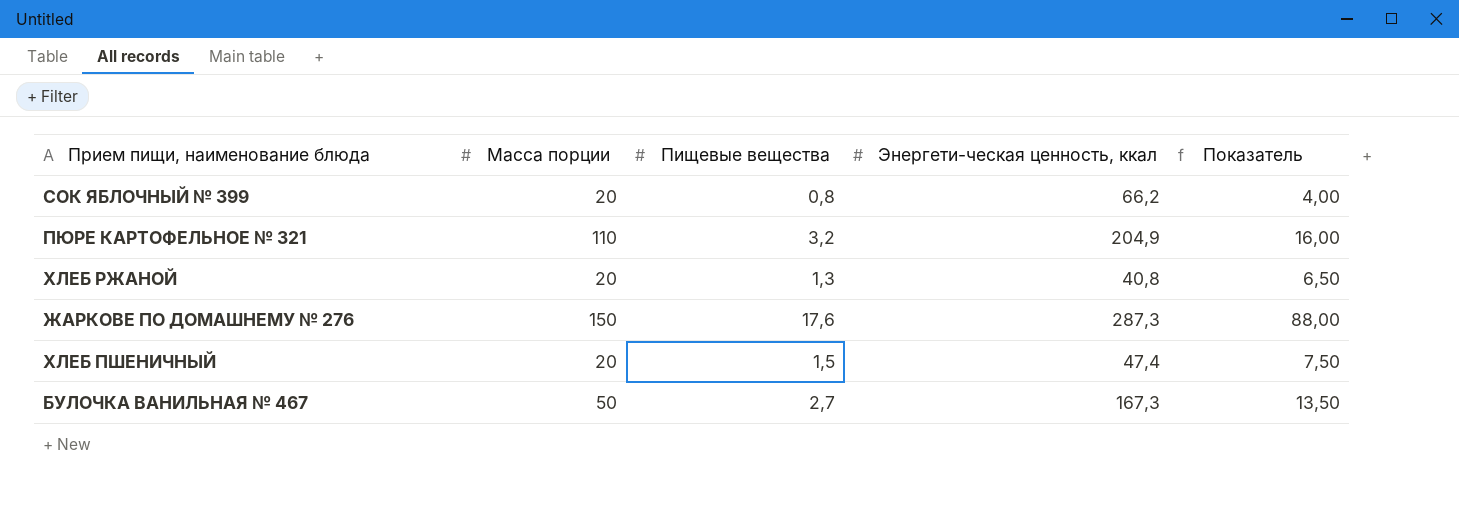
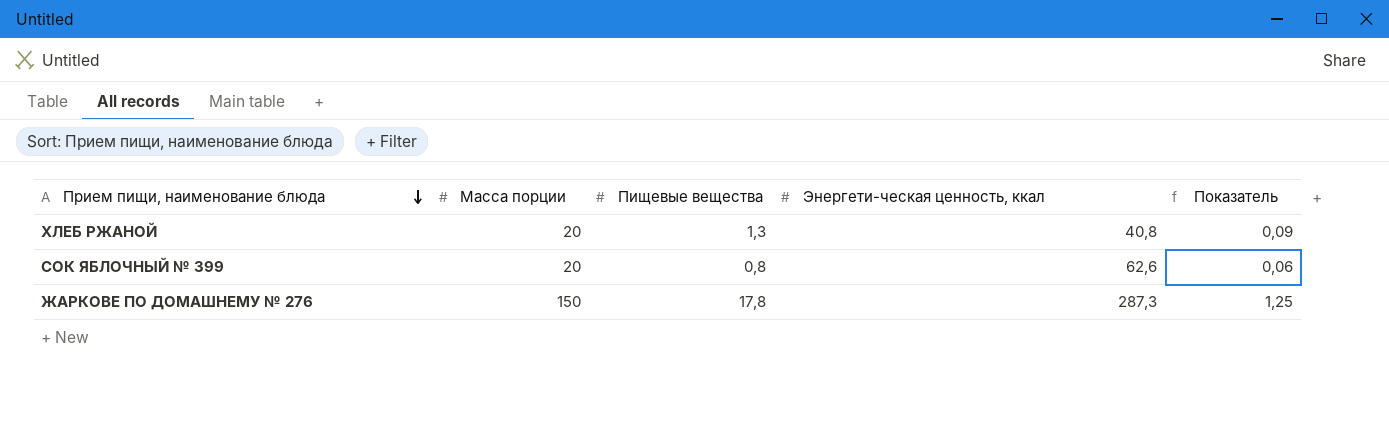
row order: none -> Прием пищи, наименование блюда descending
column Показатель | formula: [Пищевые вещества] * 5 -> [Пищевые вещества] * 0,07
row ПЮРЕ КАРТОФЕЛЬНОЕ № 321: 110 | 3,2 | 204,9 | 16,00 -> none
row ХЛЕБ ПШЕНИЧНЫЙ: 20 | 1,5 | 47,4 | 7,50 -> none
row БУЛОЧКА ВАНИЛЬНАЯ № 467: 50 | 2,7 | 167,3 | 13,50 -> none
СОК ЯБЛОЧНЫЙ № 399 | Энергети-ческая ценность, ккал: 66,2 -> 62,6
ЖАРКОВЕ ПО ДОМАШНЕМУ № 276 | Пищевые вещества: 17,6 -> 17,8

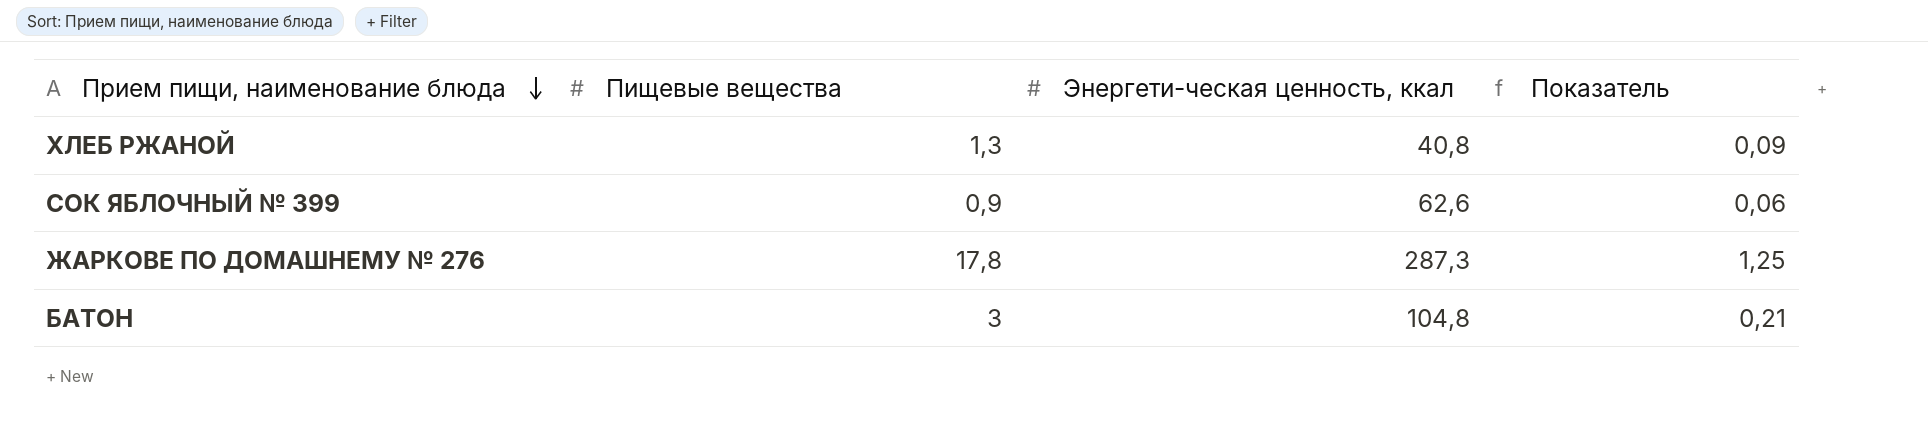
column Масса порции | position: 2 -> none
СОК ЯБЛОЧНЫЙ № 399 | Пищевые вещества: 0,8 -> 0,9
row БАТОН: none -> 3 | 104,8 | 0,21

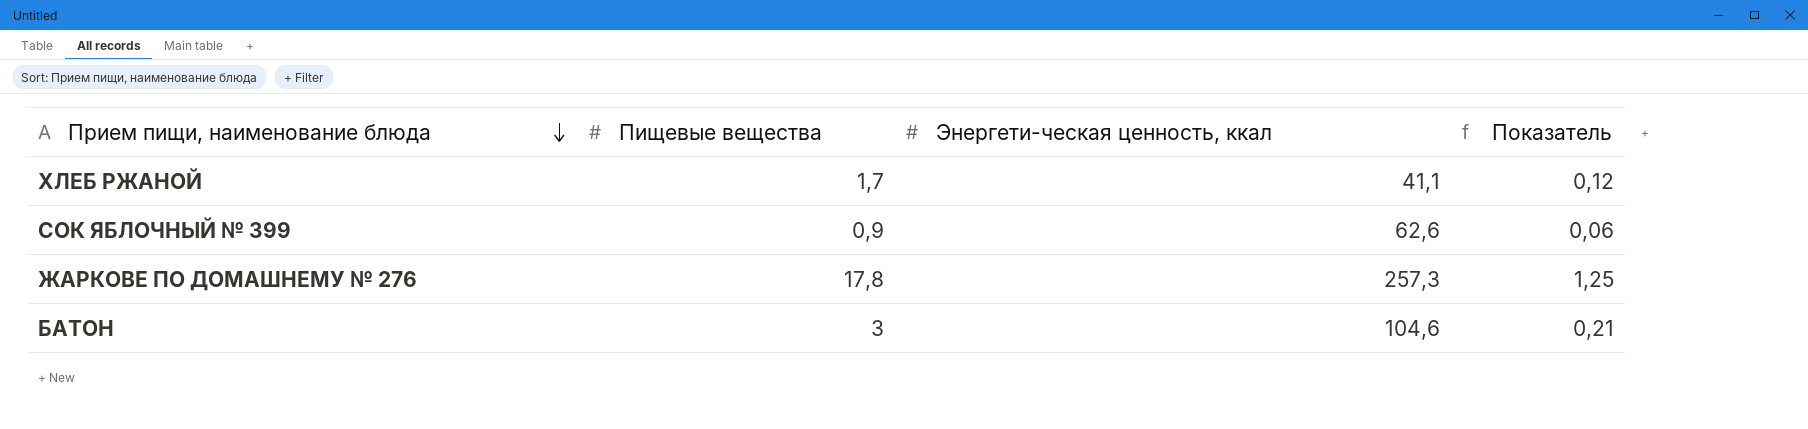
ХЛЕБ РЖАНОЙ | Пищевые вещества: 1,3 -> 1,7
ХЛЕБ РЖАНОЙ | Энергети-ческая ценность, ккал: 40,8 -> 41,1
ХЛЕБ РЖАНОЙ | Показатель: 0,09 -> 0,12
ЖАРКОВЕ ПО ДОМАШНЕМУ № 276 | Энергети-ческая ценность, ккал: 287,3 -> 257,3
БАТОН | Энергети-ческая ценность, ккал: 104,8 -> 104,6

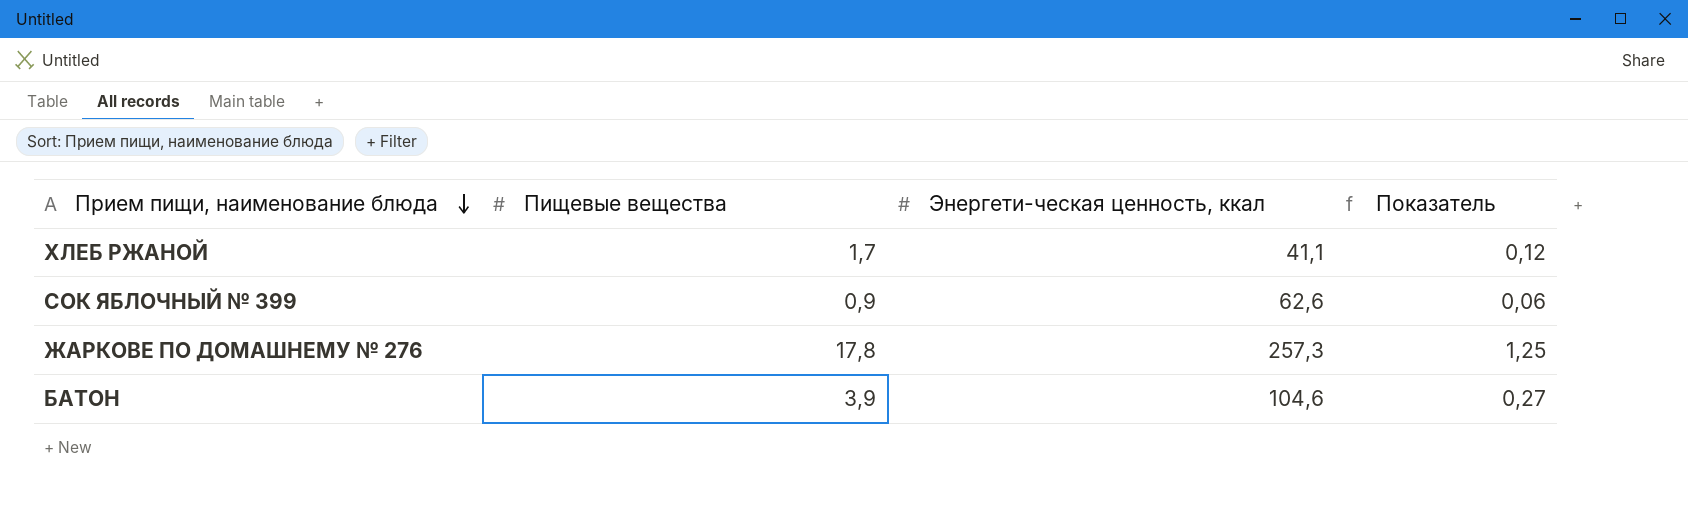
БАТОН | Пищевые вещества: 3 -> 3,9
БАТОН | Показатель: 0,21 -> 0,27

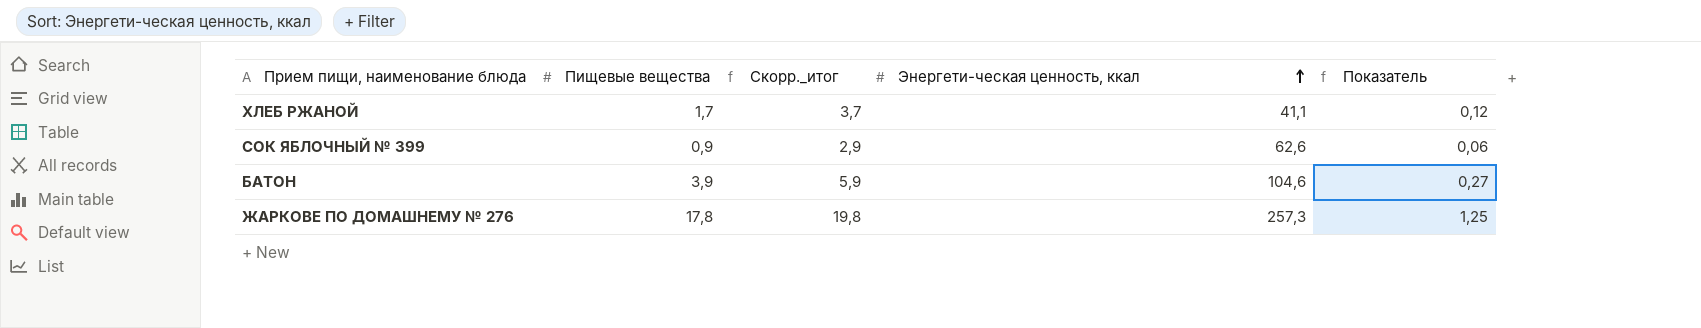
row order: Прием пищи, наименование блюда descending -> Энергети-ческая ценность, ккал ascending
column Скорр._итог | formula: none -> [Пищевые вещества] + 2

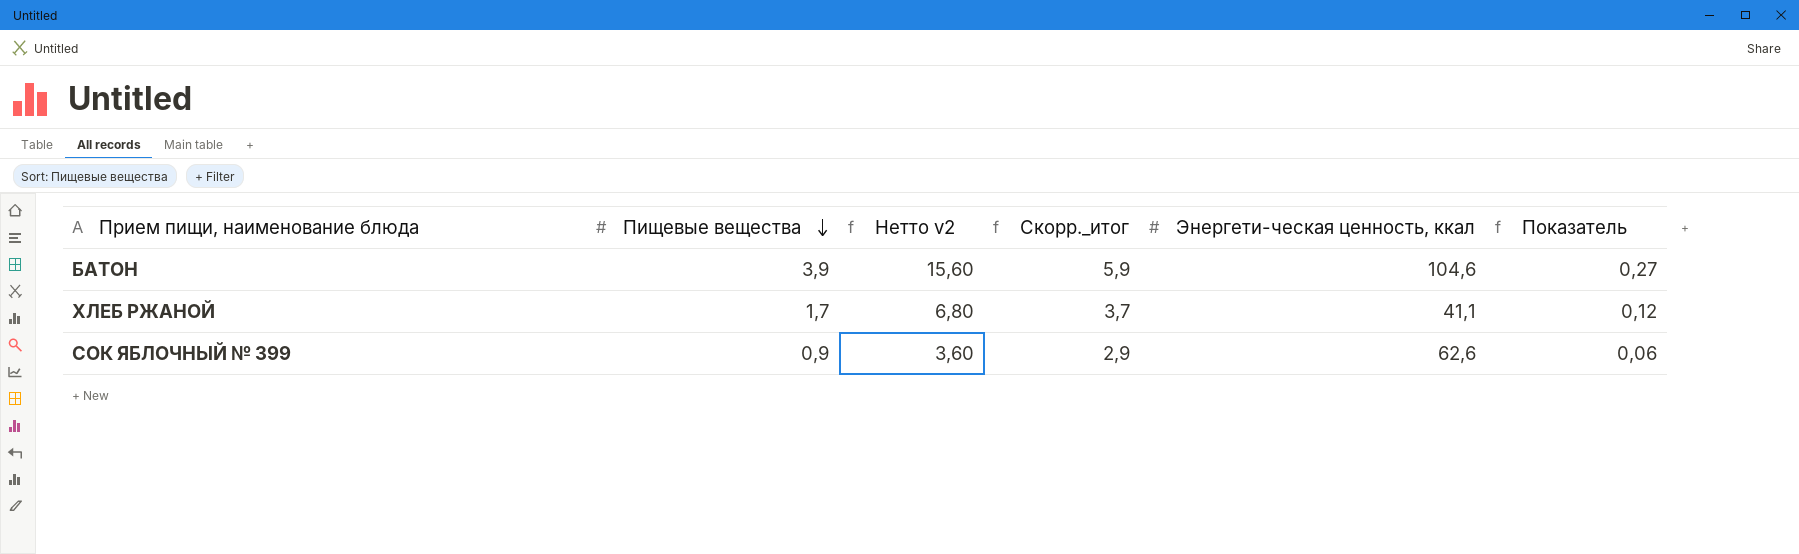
row order: Энергети-ческая ценность, ккал ascending -> Пищевые вещества descending
column Нетто v2 | formula: none -> [Пищевые вещества] * 4
row ЖАРКОВЕ ПО ДОМАШНЕМУ № 276: 17,8 | 19,8 | 257,3 | 1,25 -> none

